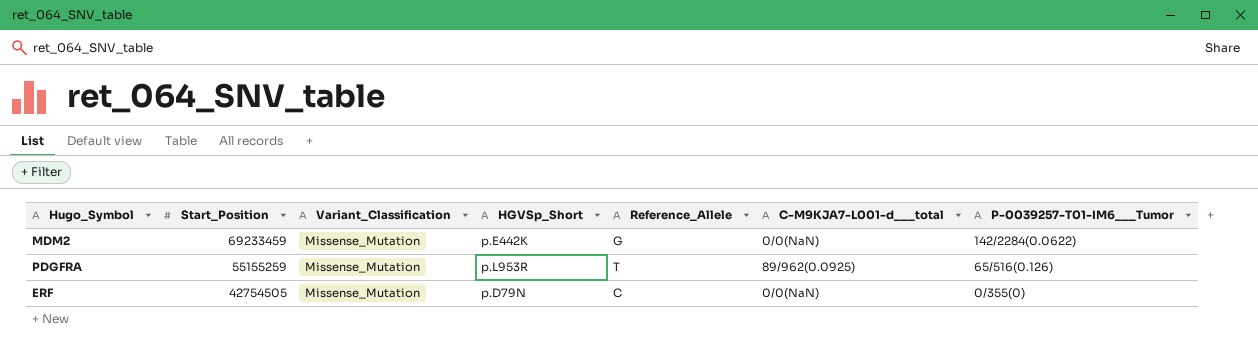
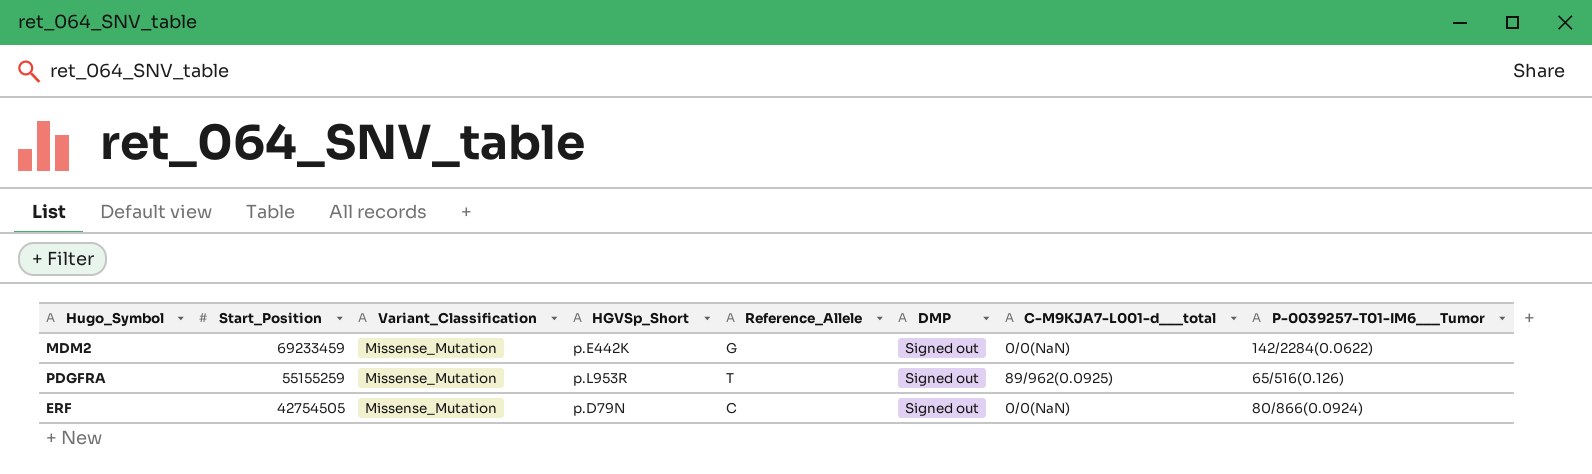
column DMP | position: none -> 6
ERF | P-0039257-T01-IM6___Tumor: 0/355(0) -> 80/866(0.0924)

